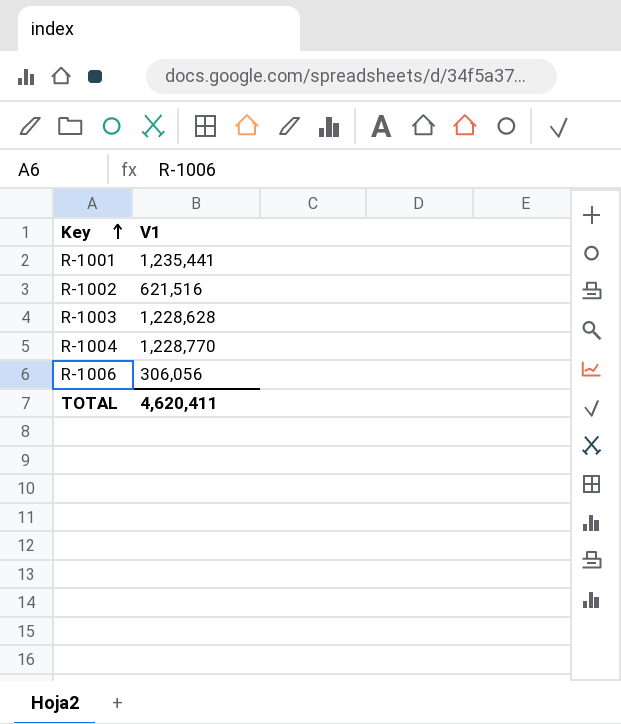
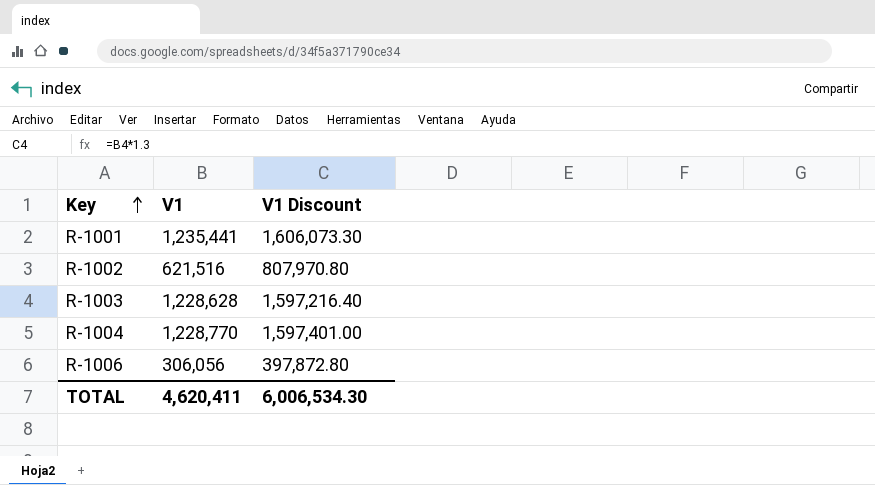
column V1 Discount | formula: none -> [V1] * 1.3

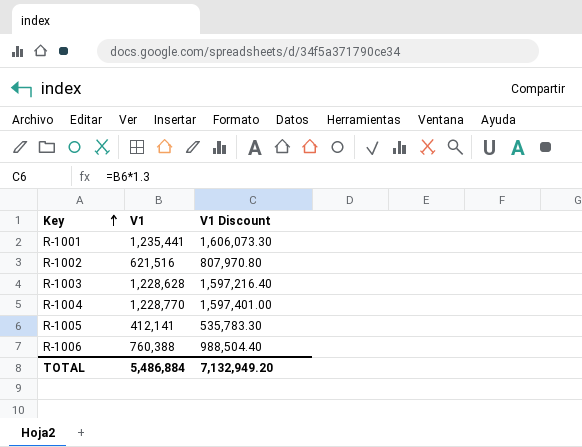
row R-1005: none -> 412,141 | 535,783.30
R-1006 | V1: 306,056 -> 760,388
R-1006 | V1 Discount: 397,872.80 -> 988,504.40
TOTAL | V1: 4,620,411 -> 5,486,884
TOTAL | V1 Discount: 6,006,534.30 -> 7,132,949.20

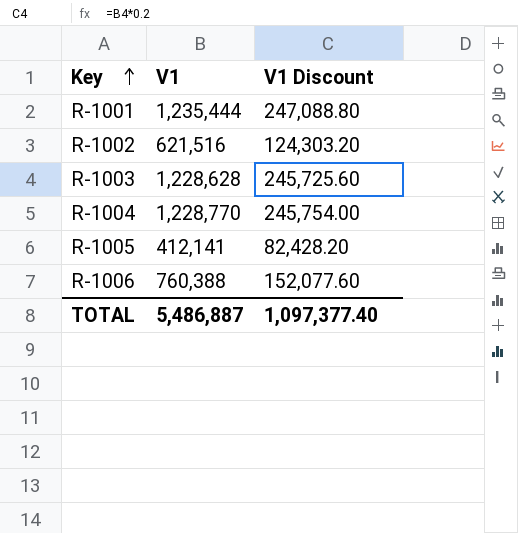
column V1 Discount | formula: [V1] * 1.3 -> [V1] * 0.2
R-1001 | V1: 1,235,441 -> 1,235,444
TOTAL | V1: 5,486,884 -> 5,486,887
TOTAL | V1 Discount: 7,132,949.20 -> 1,097,377.40

